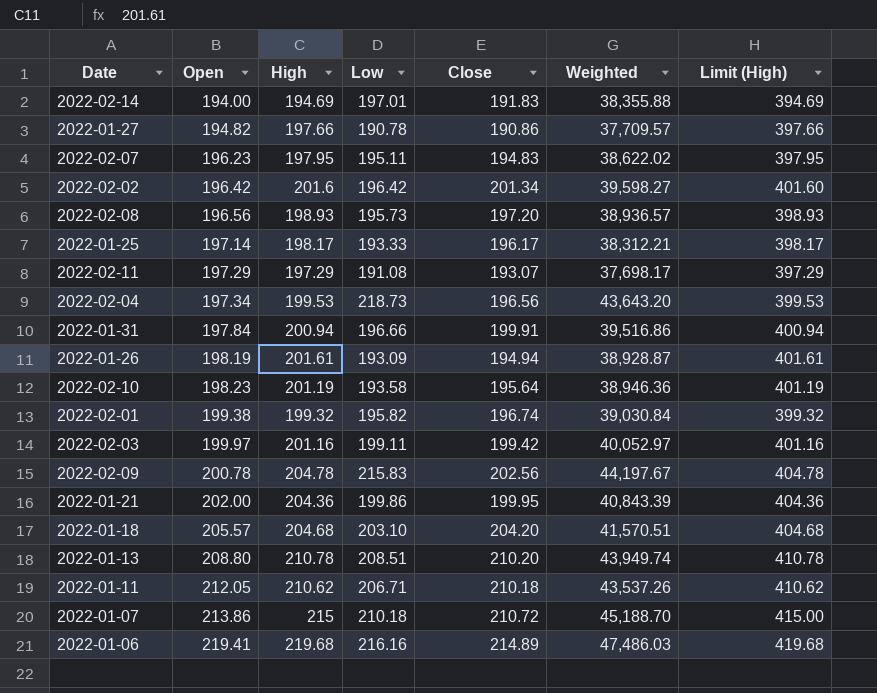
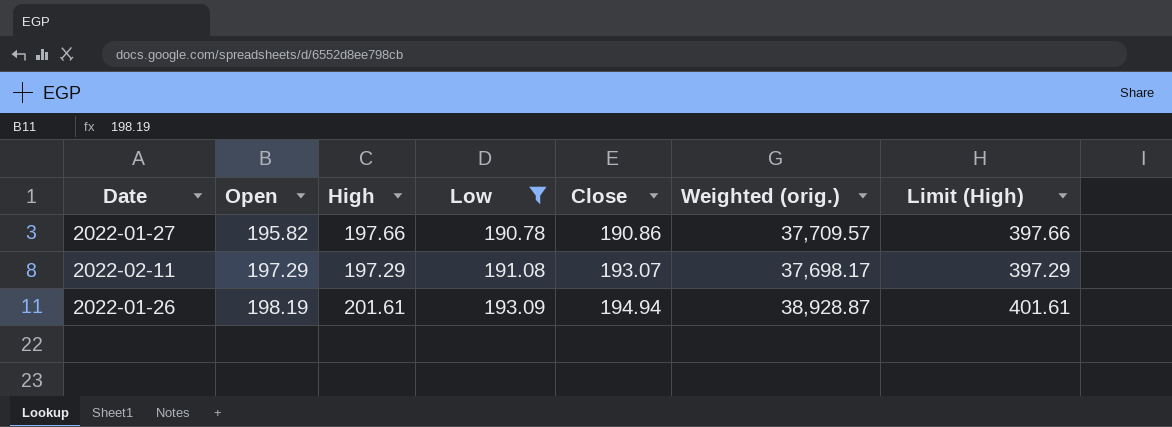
filter: none -> Low <= 193.09
column name: Weighted -> Weighted (orig.)
2022-01-27 | Open: 194.82 -> 195.82

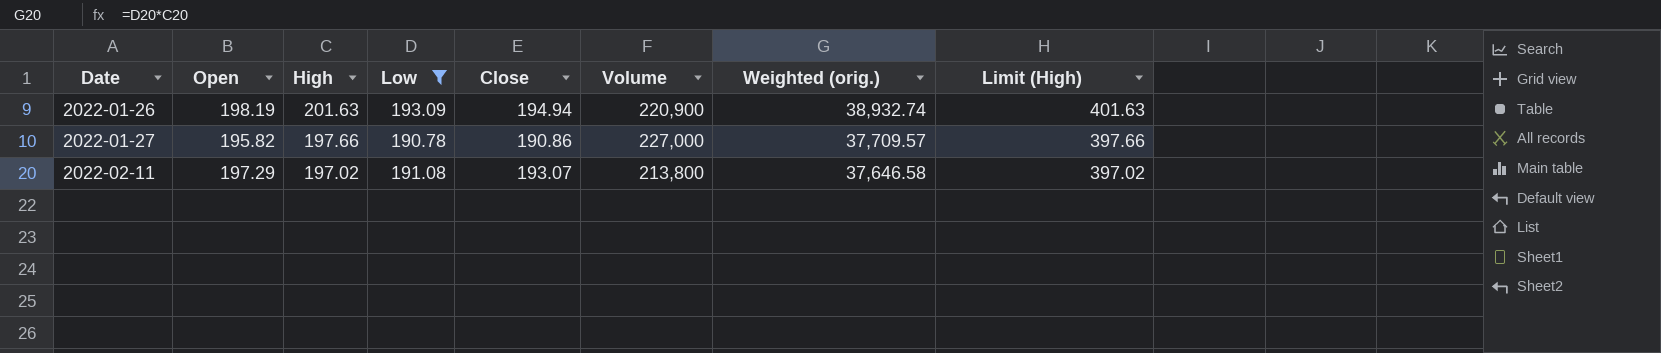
row order: Open ascending -> Date ascending
column Volume | position: none -> 6
2022-01-26 | High: 201.61 -> 201.63
2022-01-26 | Weighted (orig.): 38,928.87 -> 38,932.74
2022-01-26 | Limit (High): 401.61 -> 401.63
2022-02-11 | High: 197.29 -> 197.02
2022-02-11 | Weighted (orig.): 37,698.17 -> 37,646.58
2022-02-11 | Limit (High): 397.29 -> 397.02

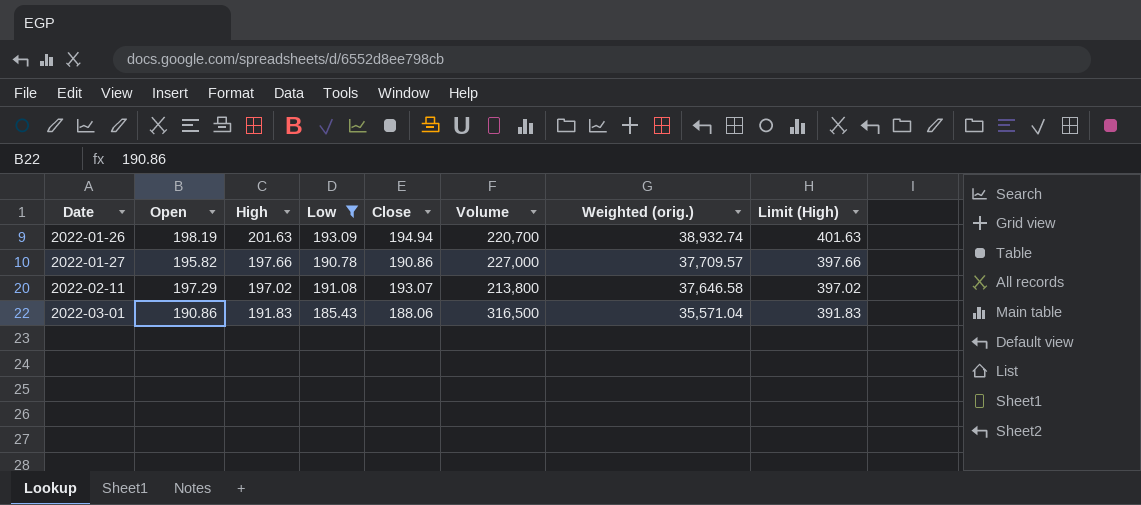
2022-01-26 | Volume: 220,900 -> 220,700
row 2022-03-01: none -> 190.86 | 191.83 | 185.43 | 188.06 | 316,500 | 35,571.04 | 391.83

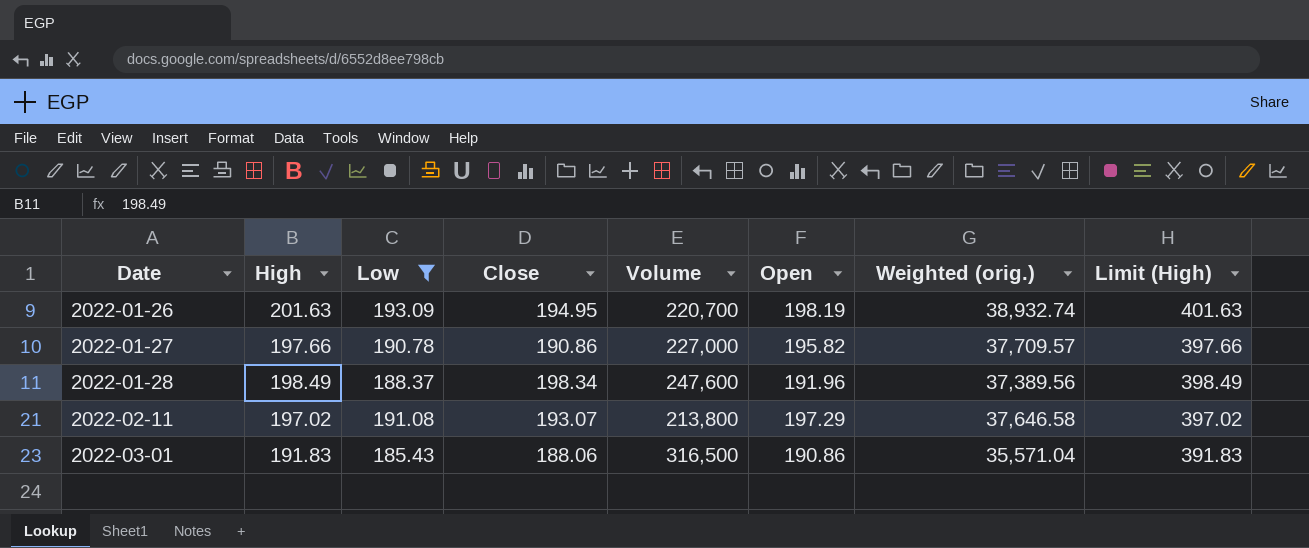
column Open | position: 2 -> 6
2022-01-26 | Close: 194.94 -> 194.95
row 2022-01-28: none -> 198.49 | 188.37 | 198.34 | 247,600 | 191.96 | 37,389.56 | 398.49

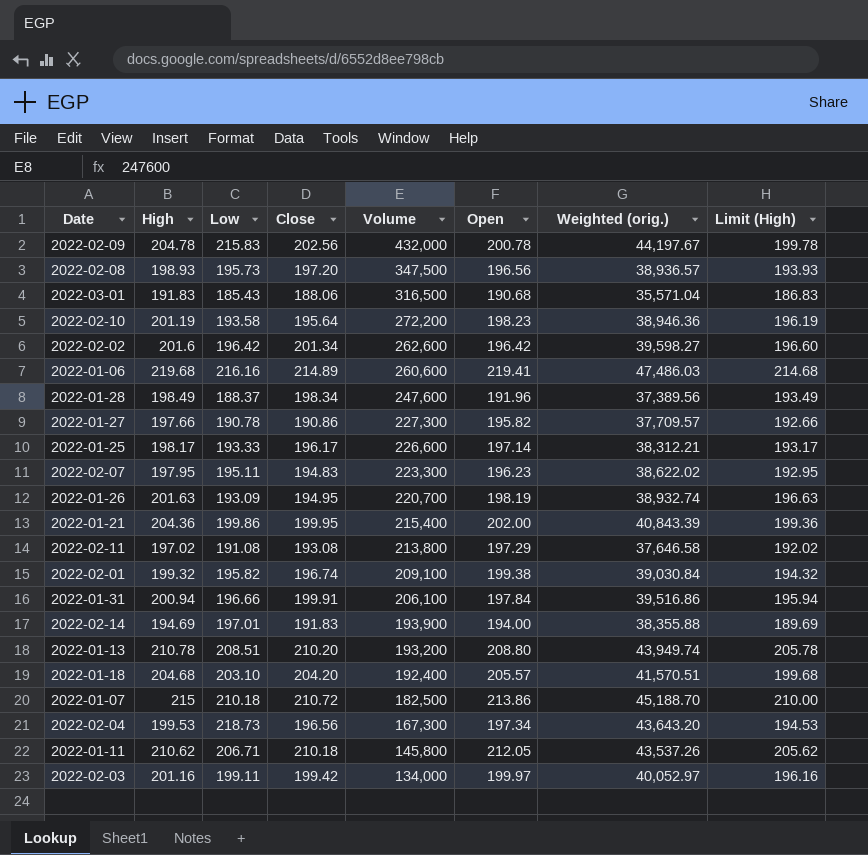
filter: Low <= 193.09 -> none
row order: Date ascending -> Volume descending
column Limit (High) | formula: [High] + 200 -> [High] - 5
2022-03-01 | Open: 190.86 -> 190.68
2022-01-27 | Volume: 227,000 -> 227,300
2022-02-11 | Close: 193.07 -> 193.08

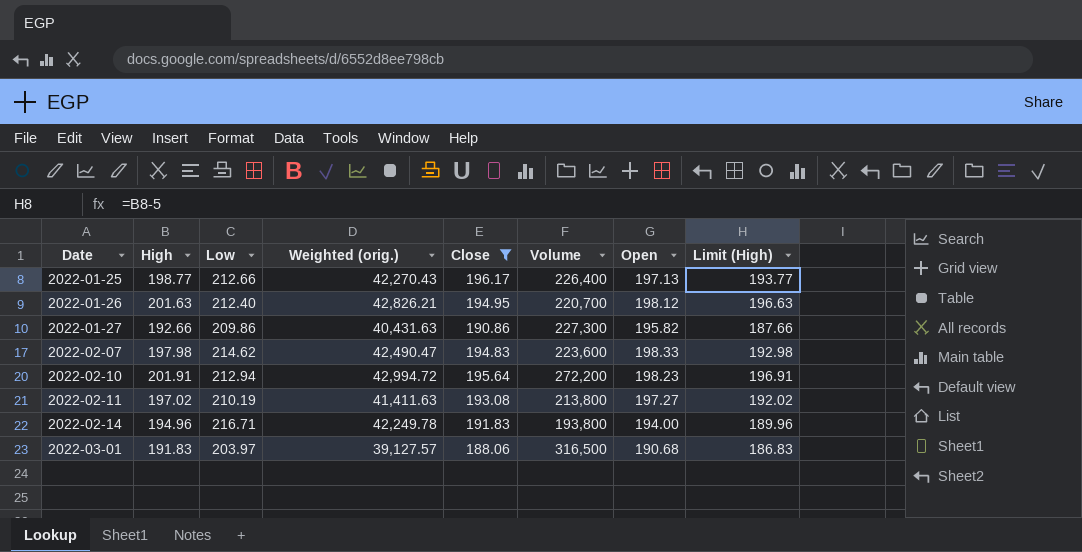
filter: none -> Close <= 196.17
row order: Volume descending -> Date ascending
column Weighted (orig.) | position: 7 -> 4
2022-01-25 | High: 198.17 -> 198.77
2022-01-25 | Low: 193.33 -> 212.66
2022-01-25 | Weighted (orig.): 38,312.21 -> 42,270.43
2022-01-25 | Volume: 226,600 -> 226,400
2022-01-25 | Open: 197.14 -> 197.13
2022-01-25 | Limit (High): 193.17 -> 193.77
2022-01-26 | Low: 193.09 -> 212.40
2022-01-26 | Weighted (orig.): 38,932.74 -> 42,826.21
2022-01-26 | Open: 198.19 -> 198.12
2022-01-27 | High: 197.66 -> 192.66
2022-01-27 | Low: 190.78 -> 209.86
2022-01-27 | Weighted (orig.): 37,709.57 -> 40,431.63
2022-01-27 | Limit (High): 192.66 -> 187.66
2022-02-07 | High: 197.95 -> 197.98
2022-02-07 | Low: 195.11 -> 214.62
2022-02-07 | Weighted (orig.): 38,622.02 -> 42,490.47
2022-02-07 | Volume: 223,300 -> 223,600
2022-02-07 | Open: 196.23 -> 198.33
2022-02-07 | Limit (High): 192.95 -> 192.98
2022-02-10 | High: 201.19 -> 201.91
2022-02-10 | Low: 193.58 -> 212.94
2022-02-10 | Weighted (orig.): 38,946.36 -> 42,994.72
2022-02-10 | Limit (High): 196.19 -> 196.91
2022-02-11 | Low: 191.08 -> 210.19
2022-02-11 | Weighted (orig.): 37,646.58 -> 41,411.63
2022-02-11 | Open: 197.29 -> 197.27
2022-02-14 | High: 194.69 -> 194.96
2022-02-14 | Low: 197.01 -> 216.71
2022-02-14 | Weighted (orig.): 38,355.88 -> 42,249.78
2022-02-14 | Volume: 193,900 -> 193,800
2022-02-14 | Limit (High): 189.69 -> 189.96
2022-03-01 | Low: 185.43 -> 203.97
2022-03-01 | Weighted (orig.): 35,571.04 -> 39,127.57

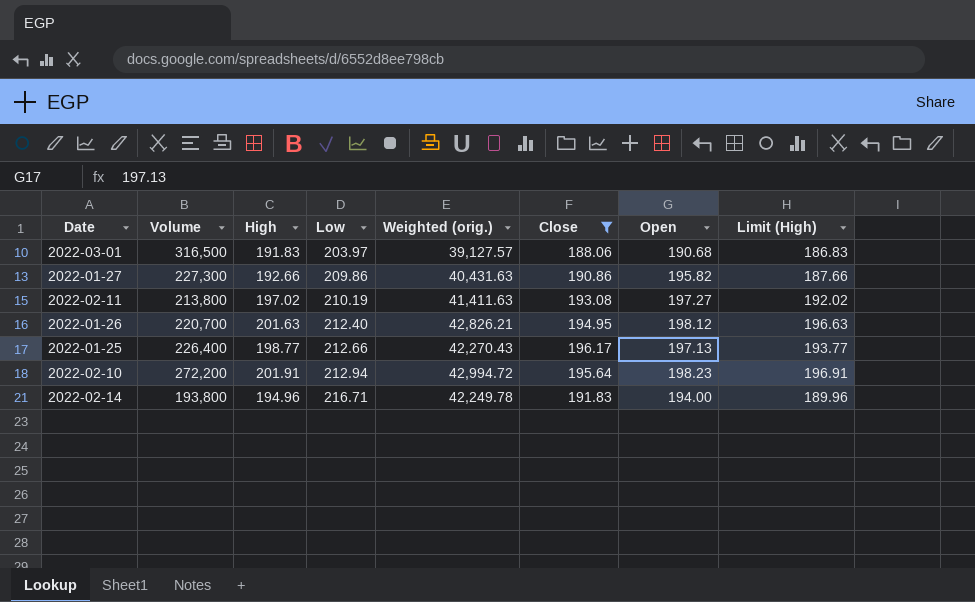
row order: Date ascending -> Low ascending
column Volume | position: 6 -> 2
row 2022-02-07: 197.98 | 214.62 | 42,490.47 | 194.83 | 223,600 | 198.33 | 192.98 -> none

